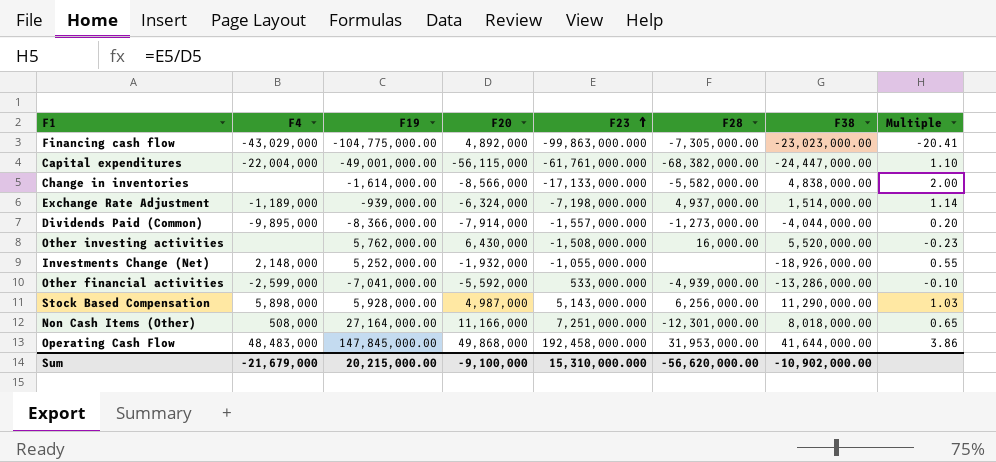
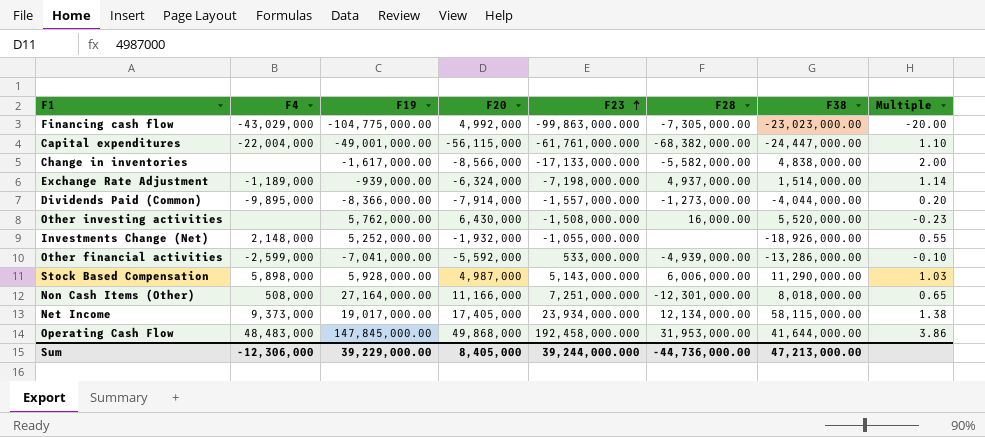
Financing cash flow | F20: 4,892,000 -> 4,992,000
Financing cash flow | Multiple: -20.41 -> -20.00
Change in inventories | F19: -1,614,000.00 -> -1,617,000.00
Stock Based Compensation | F28: 6,256,000.00 -> 6,006,000.00
row Net Income: none -> 9,373,000 | 19,017,000.00 | 17,405,000 | 23,934,000.000 | 12,134,000.00 | 58,115,000.00 | 1.38
Sum | F4: -21,679,000 -> -12,306,000
Sum | F19: 20,215,000.00 -> 39,229,000.00
Sum | F20: -9,100,000 -> 8,405,000
Sum | F23: 15,310,000.000 -> 39,244,000.000
Sum | F28: -56,620,000.00 -> -44,736,000.00
Sum | F38: -10,902,000.00 -> 47,213,000.00

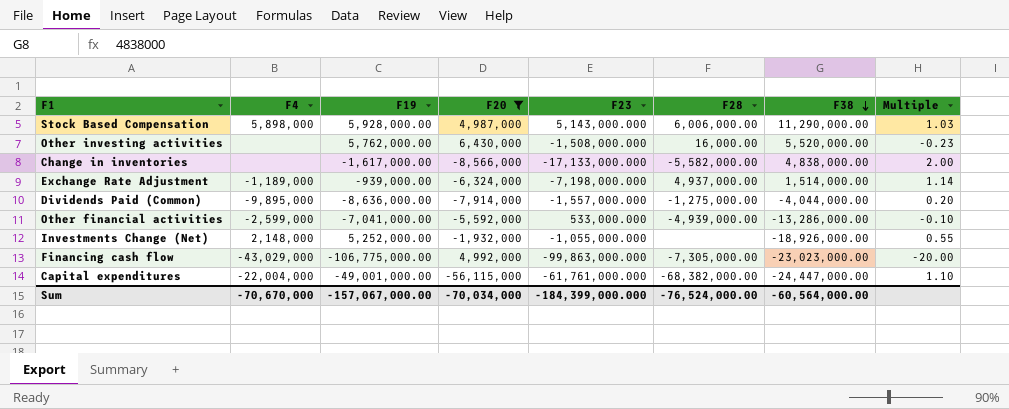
filter: none -> F20 <= 6,430,000
row order: F23 ascending -> F38 descending
Dividends Paid (Common) | F19: -8,366,000.00 -> -8,636,000.00
Dividends Paid (Common) | F28: -1,273,000.00 -> -1,275,000.00
Financing cash flow | F19: -104,775,000.00 -> -106,775,000.00
Sum | F4: -12,306,000 -> -70,670,000
Sum | F19: 39,229,000.00 -> -157,067,000.00
Sum | F20: 8,405,000 -> -70,034,000
Sum | F23: 39,244,000.000 -> -184,399,000.000
Sum | F28: -44,736,000.00 -> -76,524,000.00
Sum | F38: 47,213,000.00 -> -60,564,000.00

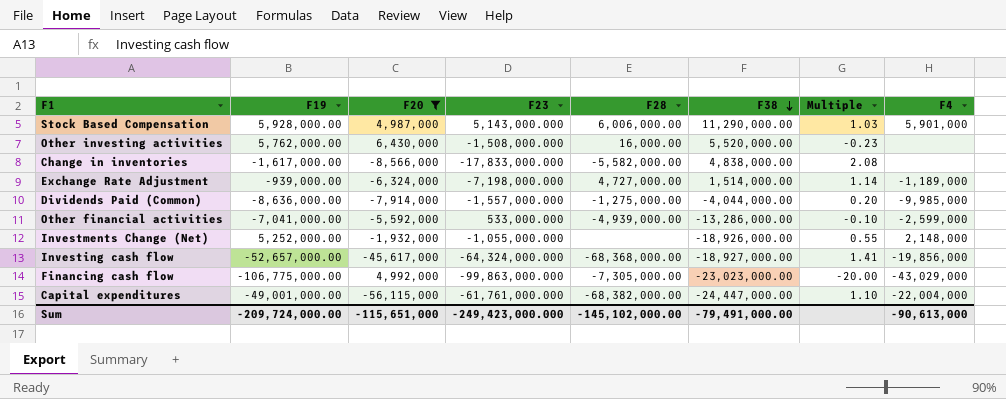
column F4 | position: 2 -> 8
Stock Based Compensation | F4: 5,898,000 -> 5,901,000
Change in inventories | F23: -17,133,000.000 -> -17,833,000.000
Change in inventories | Multiple: 2.00 -> 2.08
Exchange Rate Adjustment | F28: 4,937,000.00 -> 4,727,000.00
Dividends Paid (Common) | F4: -9,895,000 -> -9,985,000
row Investing cash flow: none -> -52,657,000.00 | -45,617,000 | -64,324,000.000 | -68,368,000.00 | -18,927,000.00 | 1.41 | -19,856,000
Sum | F19: -157,067,000.00 -> -209,724,000.00
Sum | F20: -70,034,000 -> -115,651,000
Sum | F23: -184,399,000.000 -> -249,423,000.000
Sum | F28: -76,524,000.00 -> -145,102,000.00
Sum | F38: -60,564,000.00 -> -79,491,000.00
Sum | F4: -70,670,000 -> -90,613,000

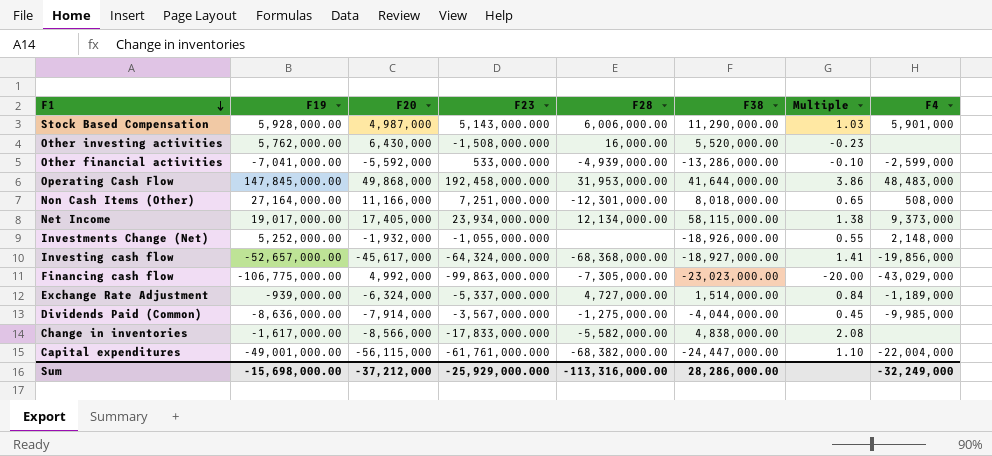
filter: F20 <= 6,430,000 -> none
row order: F38 descending -> F1 descending
Exchange Rate Adjustment | F23: -7,198,000.000 -> -5,337,000.000
Exchange Rate Adjustment | Multiple: 1.14 -> 0.84
Dividends Paid (Common) | F23: -1,557,000.000 -> -3,567,000.000
Dividends Paid (Common) | Multiple: 0.20 -> 0.45
Sum | F19: -209,724,000.00 -> -15,698,000.00
Sum | F20: -115,651,000 -> -37,212,000
Sum | F23: -249,423,000.000 -> -25,929,000.000
Sum | F28: -145,102,000.00 -> -113,316,000.00
Sum | F38: -79,491,000.00 -> 28,286,000.00
Sum | F4: -90,613,000 -> -32,249,000

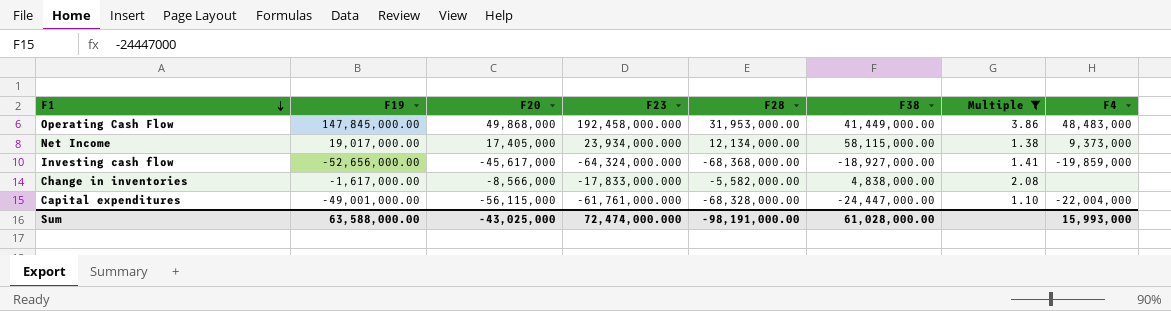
filter: none -> Multiple >= 1.10
Operating Cash Flow | F38: 41,644,000.00 -> 41,449,000.00
Investing cash flow | F19: -52,657,000.00 -> -52,656,000.00
Investing cash flow | F4: -19,856,000 -> -19,859,000
Capital expenditures | F28: -68,382,000.00 -> -68,328,000.00
Sum | F19: -15,698,000.00 -> 63,588,000.00
Sum | F20: -37,212,000 -> -43,025,000
Sum | F23: -25,929,000.000 -> 72,474,000.000
Sum | F28: -113,316,000.00 -> -98,191,000.00
Sum | F38: 28,286,000.00 -> 61,028,000.00
Sum | F4: -32,249,000 -> 15,993,000

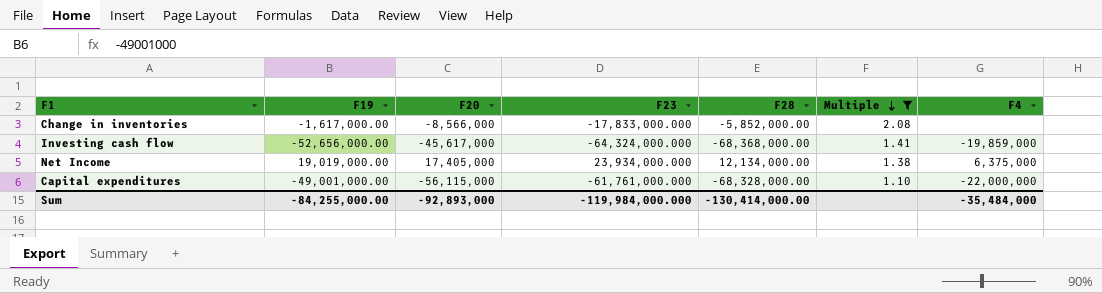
row order: F1 descending -> Multiple descending
column F38 | position: 6 -> none
row Operating Cash Flow: 147,845,000.00 | 49,868,000 | 192,458,000.000 | 31,953,000.00 | 41,449,000.00 | 3.86 | 48,483,000 -> none
Change in inventories | F28: -5,582,000.00 -> -5,852,000.00
Net Income | F19: 19,017,000.00 -> 19,019,000.00
Net Income | F4: 9,373,000 -> 6,375,000
Capital expenditures | F4: -22,004,000 -> -22,000,000
Sum | F19: 63,588,000.00 -> -84,255,000.00
Sum | F20: -43,025,000 -> -92,893,000
Sum | F23: 72,474,000.000 -> -119,984,000.000
Sum | F28: -98,191,000.00 -> -130,414,000.00
Sum | F4: 15,993,000 -> -35,484,000

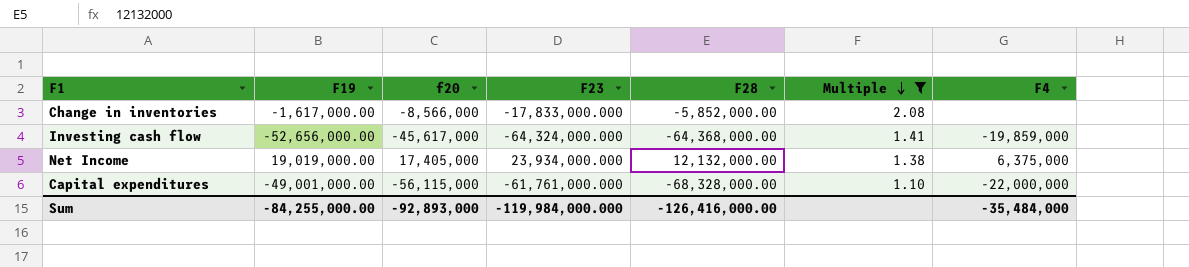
column name: F20 -> f20
Investing cash flow | F28: -68,368,000.00 -> -64,368,000.00
Net Income | F28: 12,134,000.00 -> 12,132,000.00
Sum | F28: -130,414,000.00 -> -126,416,000.00

